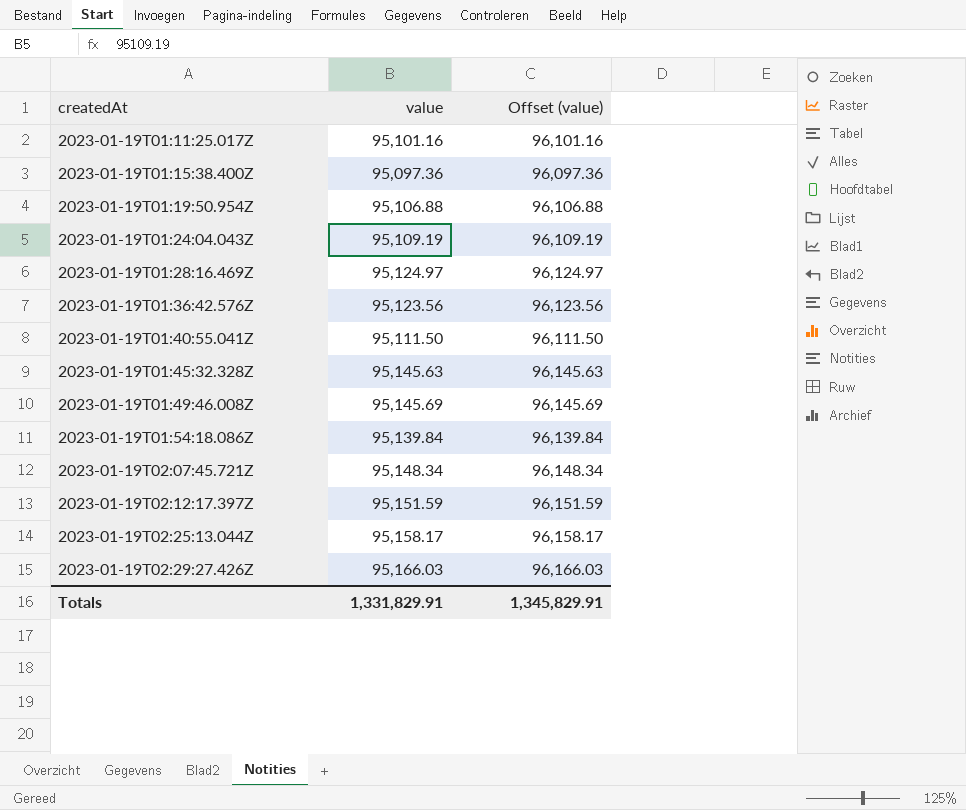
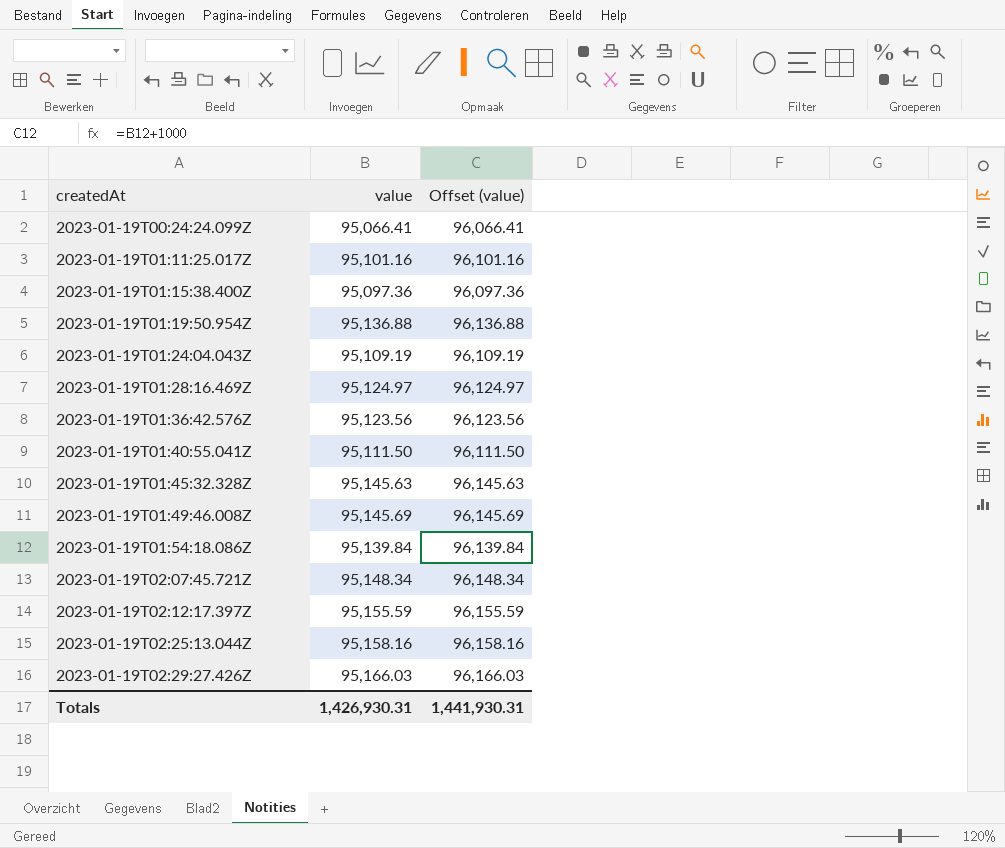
row 2023-01-19T00:24:24.099Z: none -> 95,066.41 | 96,066.41
2023-01-19T01:19:50.954Z | value: 95,106.88 -> 95,136.88
2023-01-19T01:19:50.954Z | Offset (value): 96,106.88 -> 96,136.88
2023-01-19T02:12:17.397Z | value: 95,151.59 -> 95,155.59
2023-01-19T02:12:17.397Z | Offset (value): 96,151.59 -> 96,155.59
2023-01-19T02:25:13.044Z | value: 95,158.17 -> 95,158.16
2023-01-19T02:25:13.044Z | Offset (value): 96,158.17 -> 96,158.16
Totals | value: 1,331,829.91 -> 1,426,930.31
Totals | Offset (value): 1,345,829.91 -> 1,441,930.31

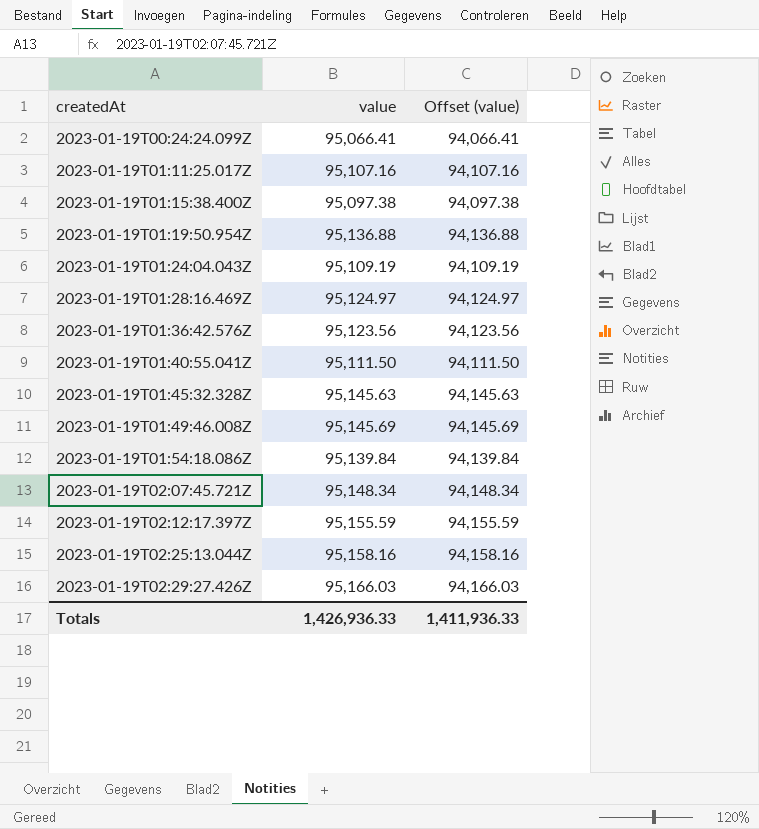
column Offset (value) | formula: [value] + 1000 -> [value] - 1000
2023-01-19T01:11:25.017Z | value: 95,101.16 -> 95,107.16
2023-01-19T01:15:38.400Z | value: 95,097.36 -> 95,097.38
Totals | value: 1,426,930.31 -> 1,426,936.33
Totals | Offset (value): 1,441,930.31 -> 1,411,936.33

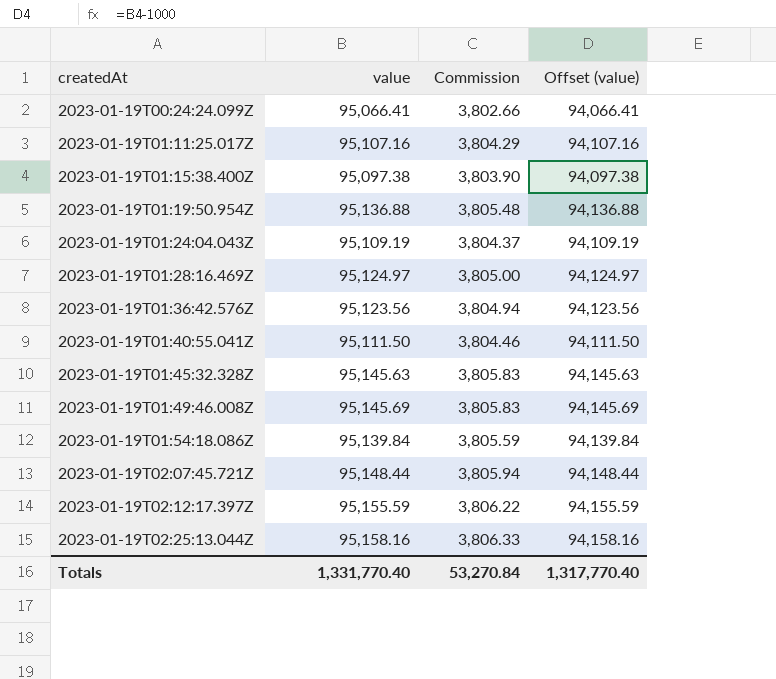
column Commission | formula: none -> [value] * 0.04
row 2023-01-19T02:29:27.426Z: 95,166.03 | 94,166.03 -> none
2023-01-19T02:07:45.721Z | value: 95,148.34 -> 95,148.44
2023-01-19T02:07:45.721Z | Offset (value): 94,148.34 -> 94,148.44
Totals | value: 1,426,936.33 -> 1,331,770.40
Totals | Offset (value): 1,411,936.33 -> 1,317,770.40

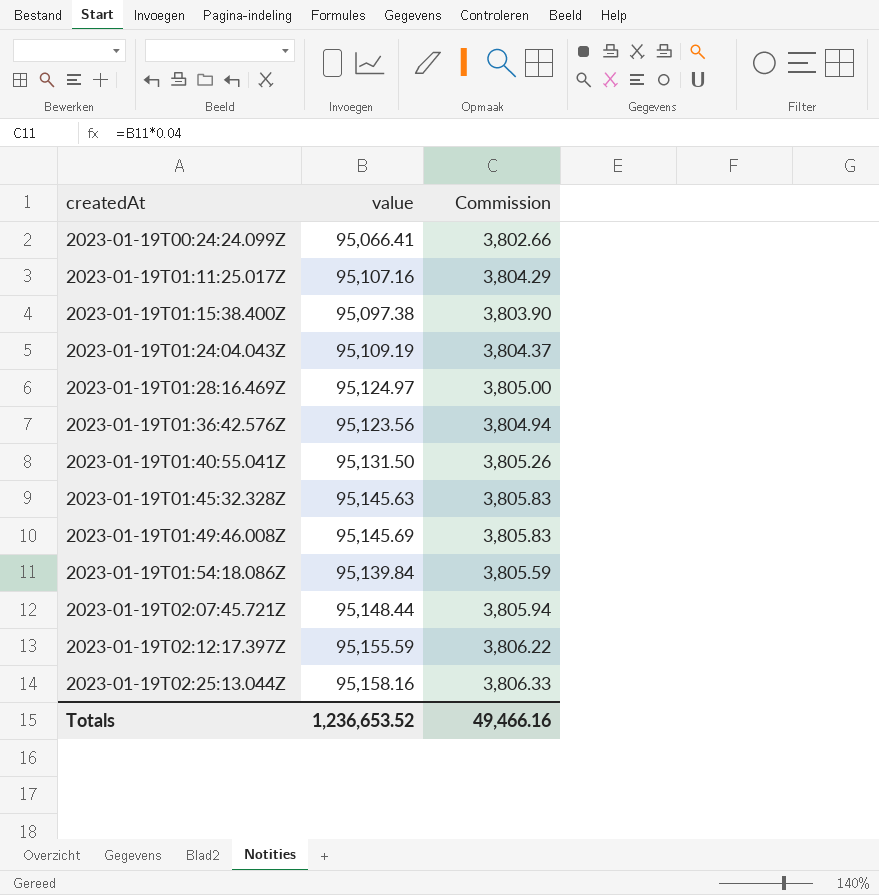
column Offset (value) | formula: [value] - 1000 -> none
row 2023-01-19T01:19:50.954Z: 95,136.88 | 3,805.48 | 94,136.88 -> none
2023-01-19T01:40:55.041Z | value: 95,111.50 -> 95,131.50
2023-01-19T01:40:55.041Z | Commission: 3,804.46 -> 3,805.26
Totals | value: 1,331,770.40 -> 1,236,653.52
Totals | Commission: 53,270.84 -> 49,466.16

